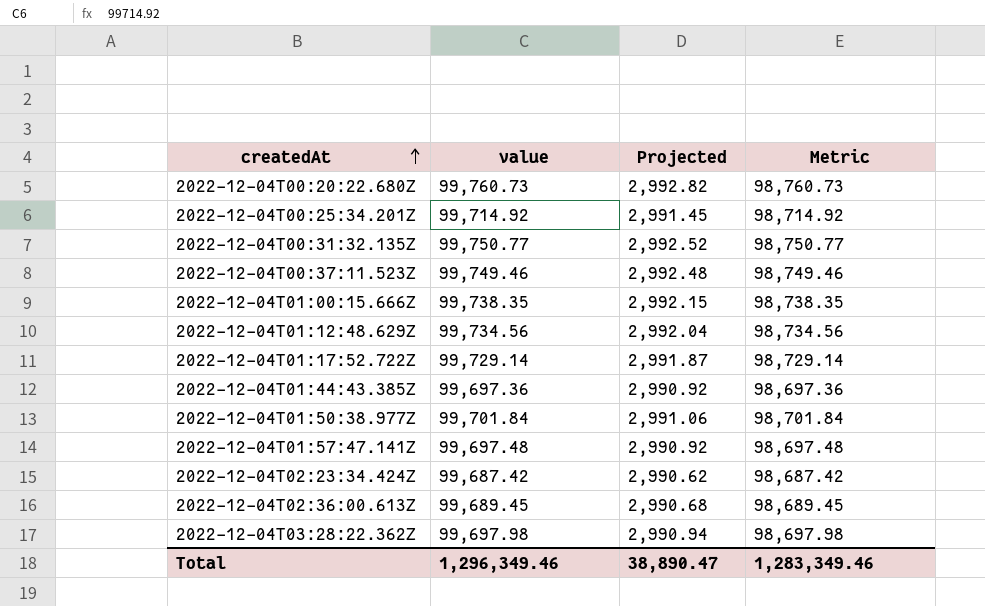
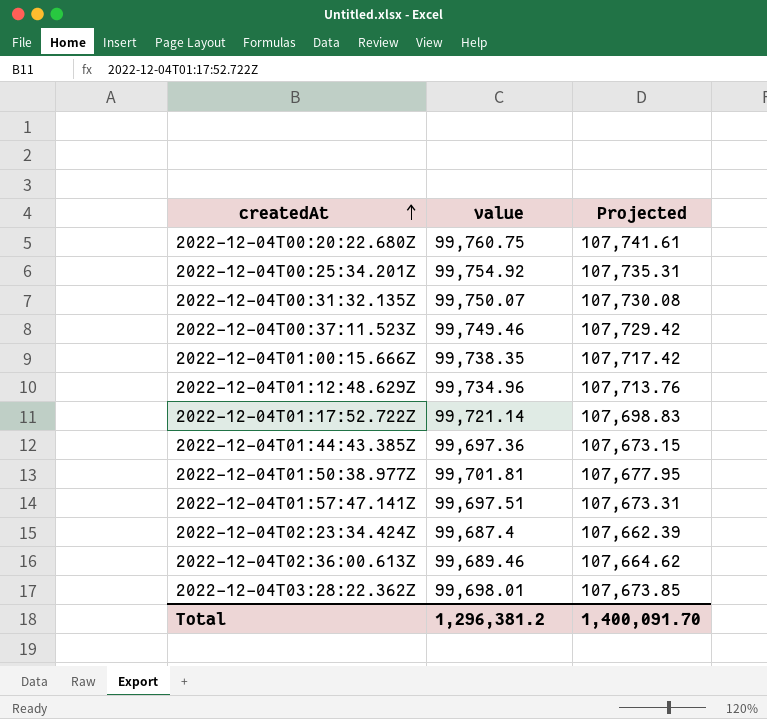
column Metric | formula: [value] - 1000 -> none
column Projected | formula: [value] * 0.03 -> [value] * 1.08
2022-12-04T00:20:22.680Z | value: 99,760.73 -> 99,760.75
2022-12-04T00:25:34.201Z | value: 99,714.92 -> 99,754.92
2022-12-04T00:31:32.135Z | value: 99,750.77 -> 99,750.07
2022-12-04T01:12:48.629Z | value: 99,734.56 -> 99,734.96
2022-12-04T01:17:52.722Z | value: 99,729.14 -> 99,721.14
2022-12-04T01:50:38.977Z | value: 99,701.84 -> 99,701.81
2022-12-04T01:57:47.141Z | value: 99,697.48 -> 99,697.51
2022-12-04T02:23:34.424Z | value: 99,687.42 -> 99,687.4
2022-12-04T02:36:00.613Z | value: 99,689.45 -> 99,689.46
2022-12-04T03:28:22.362Z | value: 99,697.98 -> 99,698.01
Total | value: 1,296,349.46 -> 1,296,381.2
Total | Projected: 38,890.47 -> 1,400,091.70

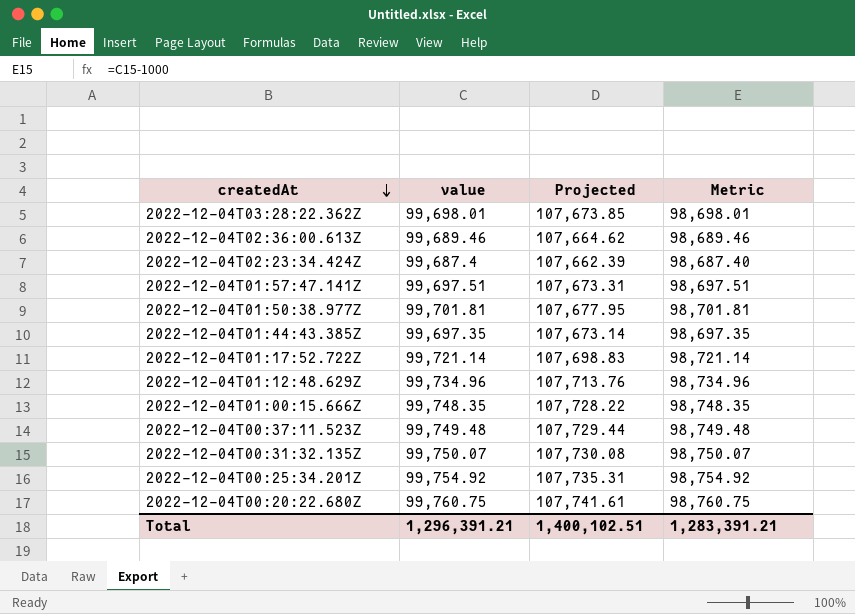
row order: createdAt ascending -> createdAt descending
column Metric | formula: none -> [value] - 1000
2022-12-04T01:44:43.385Z | value: 99,697.36 -> 99,697.35
2022-12-04T01:44:43.385Z | Projected: 107,673.15 -> 107,673.14
2022-12-04T01:00:15.666Z | value: 99,738.35 -> 99,748.35
2022-12-04T01:00:15.666Z | Projected: 107,717.42 -> 107,728.22
2022-12-04T00:37:11.523Z | value: 99,749.46 -> 99,749.48
2022-12-04T00:37:11.523Z | Projected: 107,729.42 -> 107,729.44
Total | value: 1,296,381.2 -> 1,296,391.21
Total | Projected: 1,400,091.70 -> 1,400,102.51

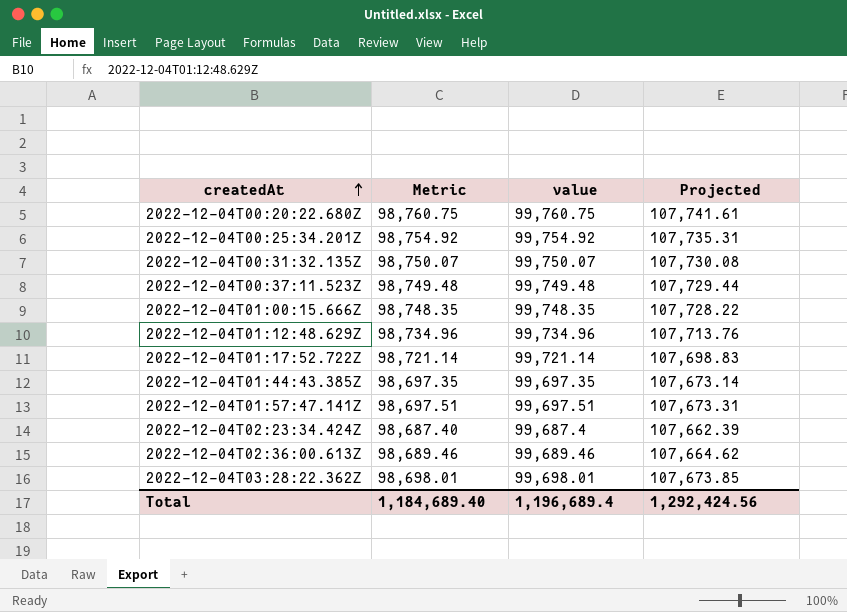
row order: createdAt descending -> createdAt ascending
column Metric | position: 4 -> 2
row 2022-12-04T01:50:38.977Z: 99,701.81 | 107,677.95 | 98,701.81 -> none
Total | Metric: 1,283,391.21 -> 1,184,689.40
Total | value: 1,296,391.21 -> 1,196,689.4
Total | Projected: 1,400,102.51 -> 1,292,424.56

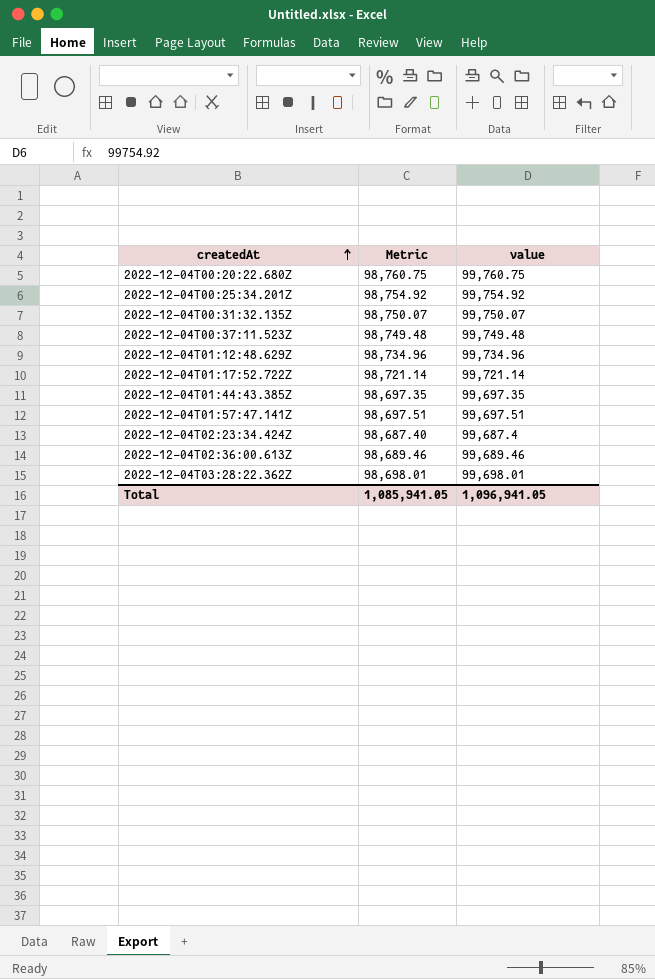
column Projected | formula: [value] * 1.08 -> none
row 2022-12-04T01:00:15.666Z: 98,748.35 | 99,748.35 | 107,728.22 -> none
Total | Metric: 1,184,689.40 -> 1,085,941.05
Total | value: 1,196,689.4 -> 1,096,941.05

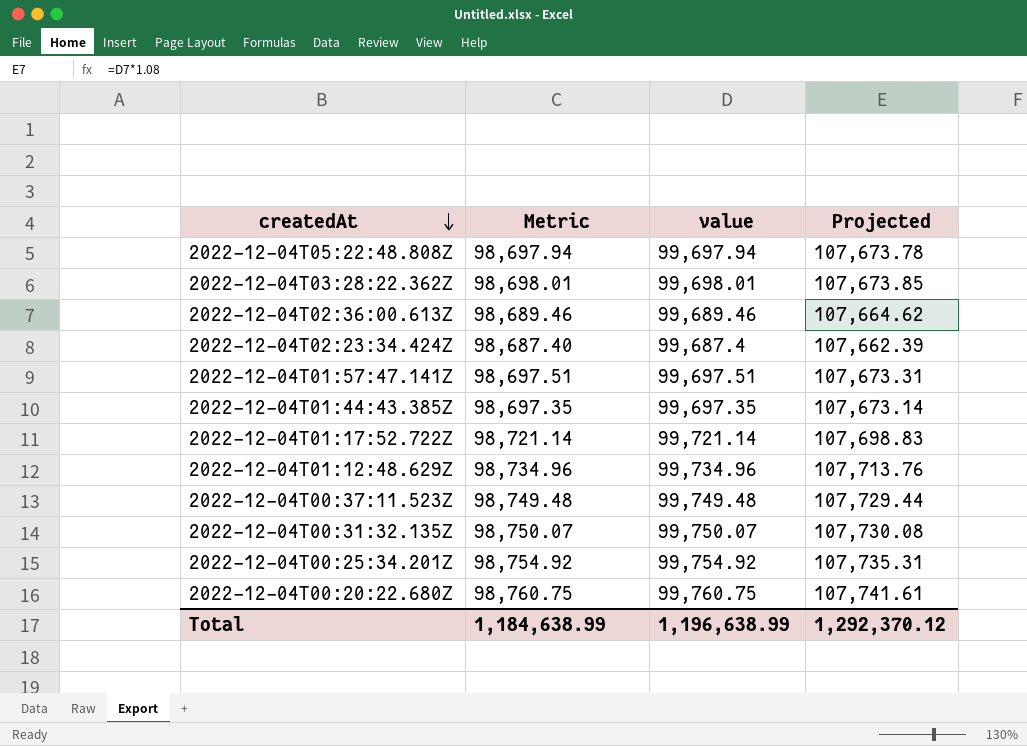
row order: createdAt ascending -> createdAt descending
column Projected | formula: none -> [value] * 1.08
row 2022-12-04T05:22:48.808Z: none -> 98,697.94 | 99,697.94 | 107,673.78
Total | Metric: 1,085,941.05 -> 1,184,638.99
Total | value: 1,096,941.05 -> 1,196,638.99

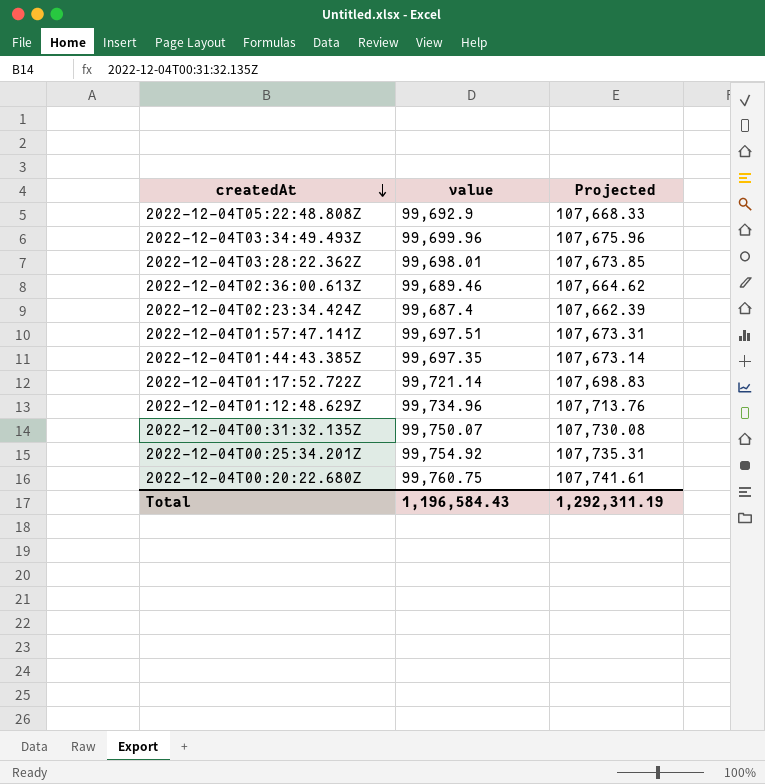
column Metric | formula: [value] - 1000 -> none
row 2022-12-04T00:37:11.523Z: 98,749.48 | 99,749.48 | 107,729.44 -> none
2022-12-04T05:22:48.808Z | value: 99,697.94 -> 99,692.9
2022-12-04T05:22:48.808Z | Projected: 107,673.78 -> 107,668.33
row 2022-12-04T03:34:49.493Z: none -> 99,699.96 | 107,675.96
Total | value: 1,196,638.99 -> 1,196,584.43
Total | Projected: 1,292,370.12 -> 1,292,311.19

